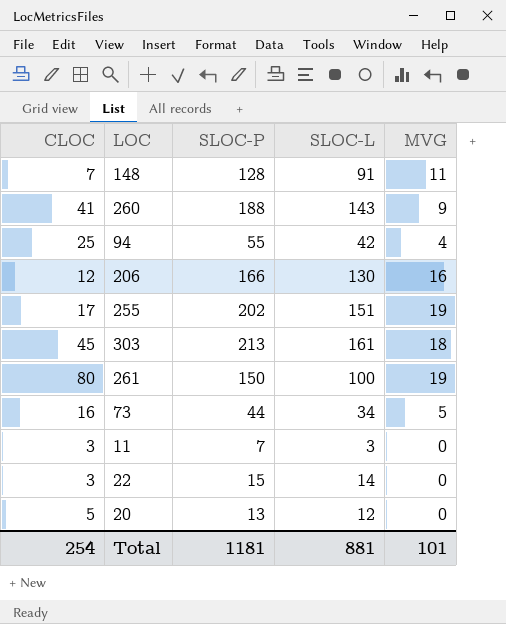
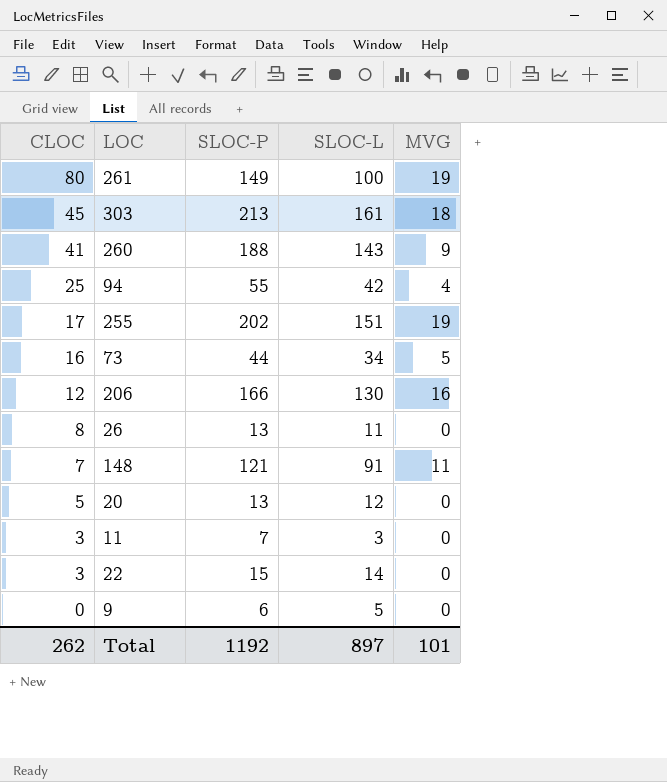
row order: none -> CLOC descending
261 | SLOC-P: 150 -> 149
row 26: none -> 8 | 13 | 11 | 0
148 | SLOC-P: 128 -> 121
row 9: none -> 0 | 6 | 5 | 0
Total | CLOC: 254 -> 262
Total | SLOC-P: 1181 -> 1192
Total | SLOC-L: 881 -> 897

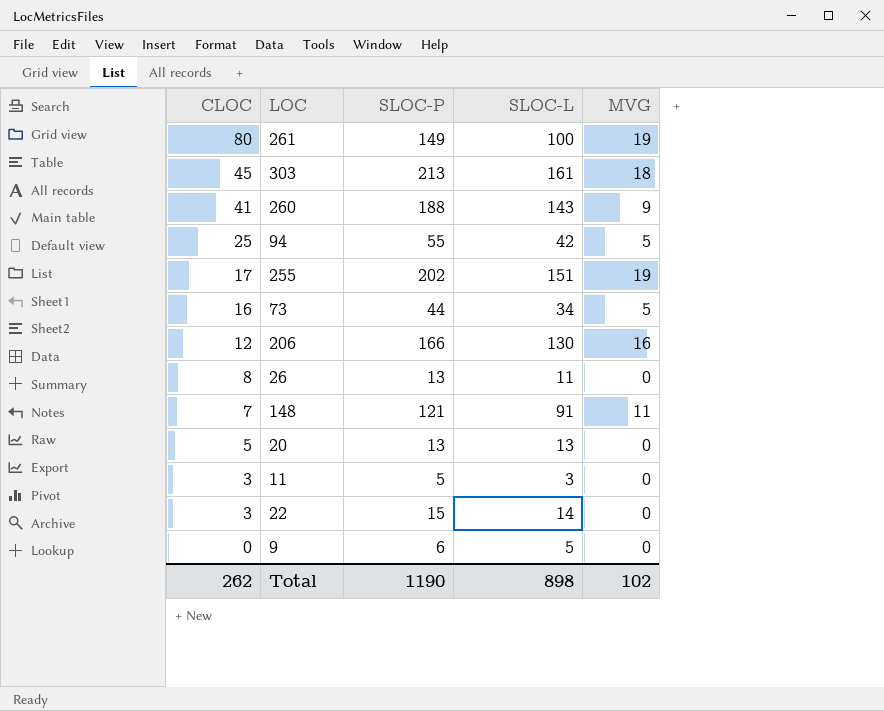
94 | MVG: 4 -> 5
20 | SLOC-L: 12 -> 13
11 | SLOC-P: 7 -> 5
Total | SLOC-P: 1192 -> 1190
Total | SLOC-L: 897 -> 898
Total | MVG: 101 -> 102

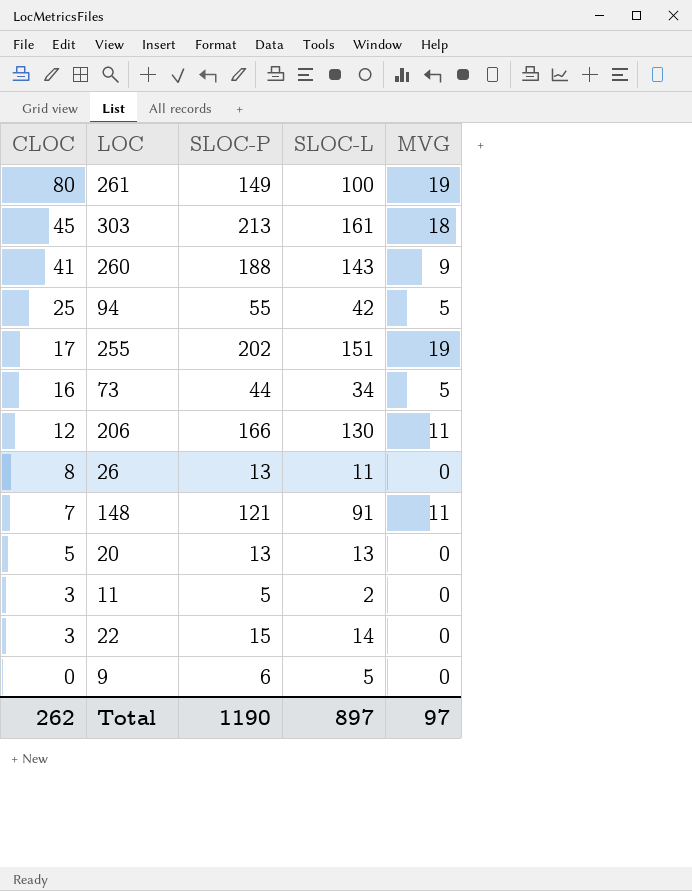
206 | MVG: 16 -> 11
11 | SLOC-L: 3 -> 2
Total | SLOC-L: 898 -> 897
Total | MVG: 102 -> 97

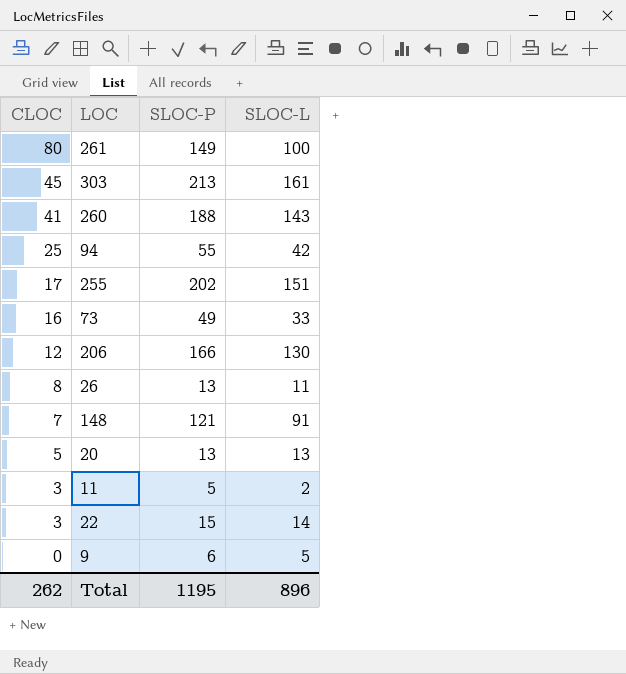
column MVG | position: 5 -> none
73 | SLOC-P: 44 -> 49
73 | SLOC-L: 34 -> 33
Total | SLOC-P: 1190 -> 1195
Total | SLOC-L: 897 -> 896

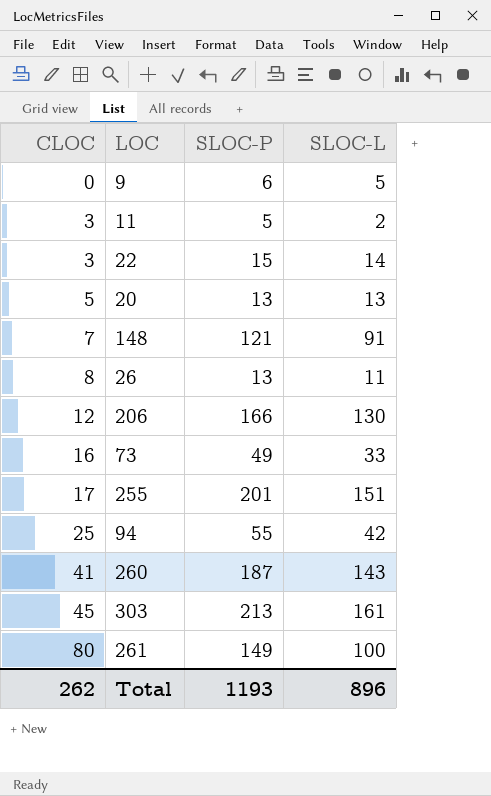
row order: CLOC descending -> CLOC ascending
255 | SLOC-P: 202 -> 201
260 | SLOC-P: 188 -> 187
Total | SLOC-P: 1195 -> 1193

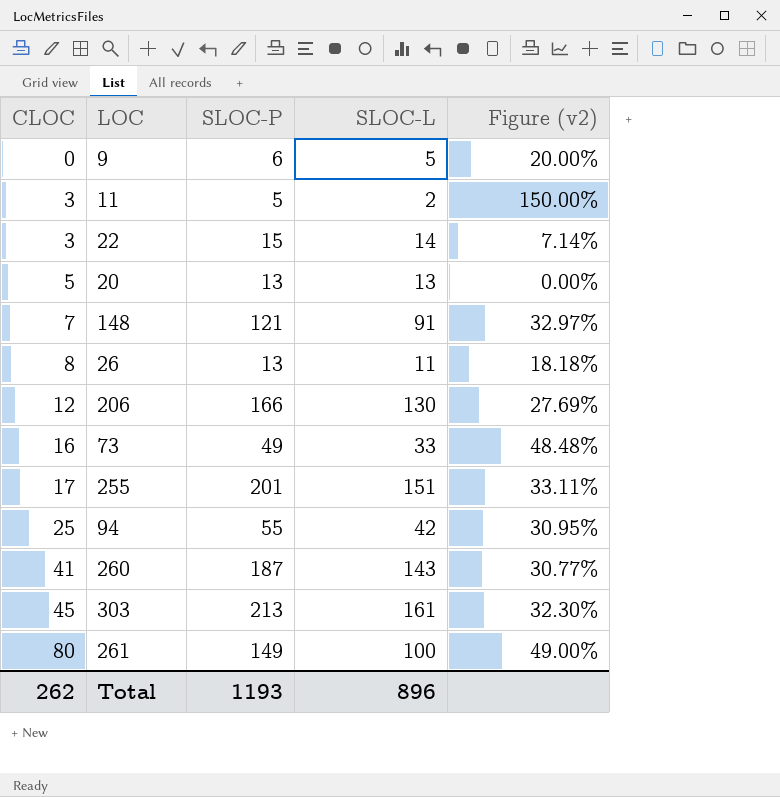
column Figure (v2) | formula: none -> ([SLOC-P] - [SLOC-L]) / [SLOC-L]

